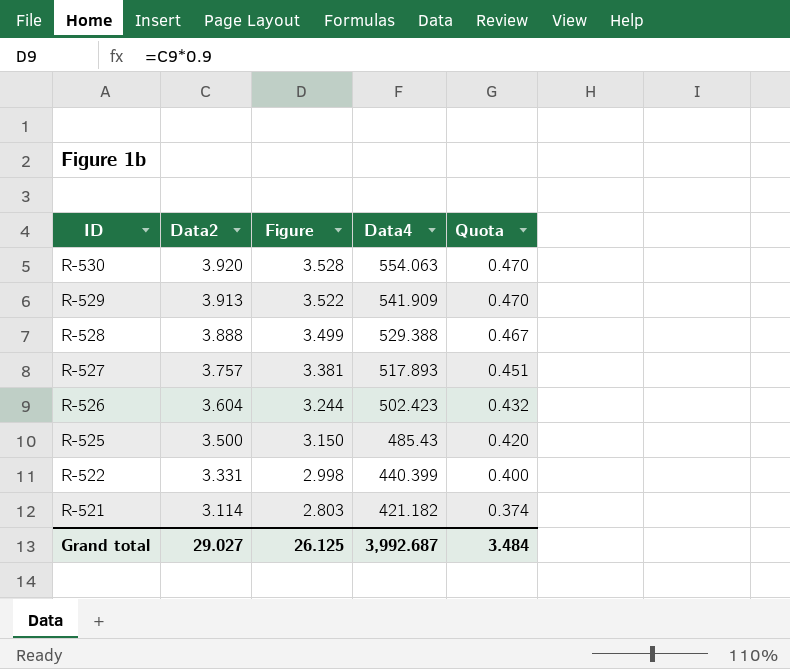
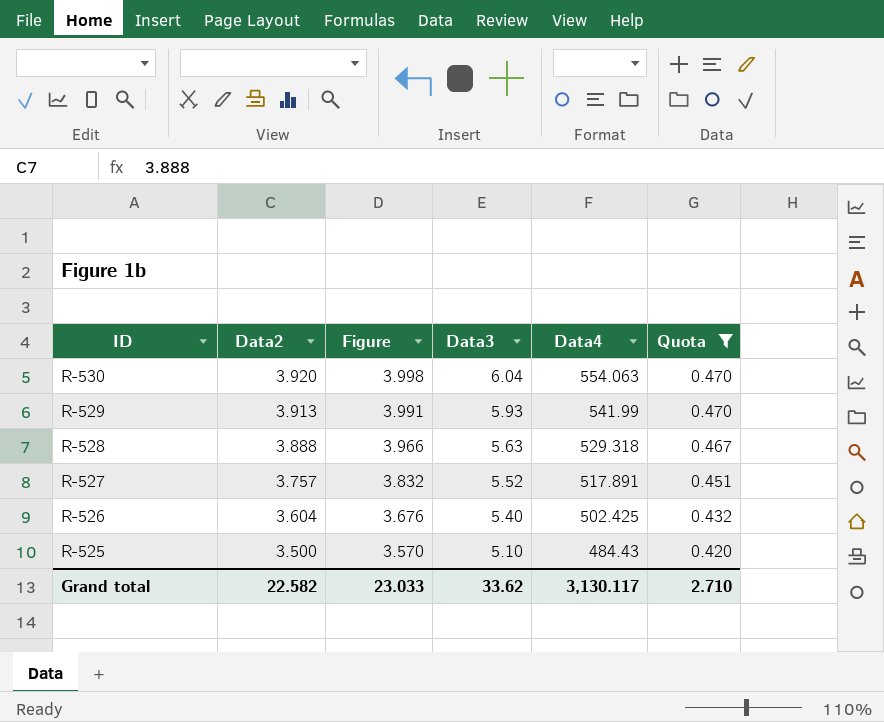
filter: none -> Quota >= 0.420
column Figure | formula: [Data2] * 0.9 -> [Data2] * 1.02
column Data3 | position: none -> 4
R-529 | Data4: 541.909 -> 541.99
R-528 | Data4: 529.388 -> 529.318
R-527 | Data4: 517.893 -> 517.891
R-526 | Data4: 502.423 -> 502.425
R-525 | Data4: 485.43 -> 484.43
Grand total | Data2: 29.027 -> 22.582
Grand total | Figure: 26.125 -> 23.033
Grand total | Data4: 3,992.687 -> 3,130.117
Grand total | Quota: 3.484 -> 2.710

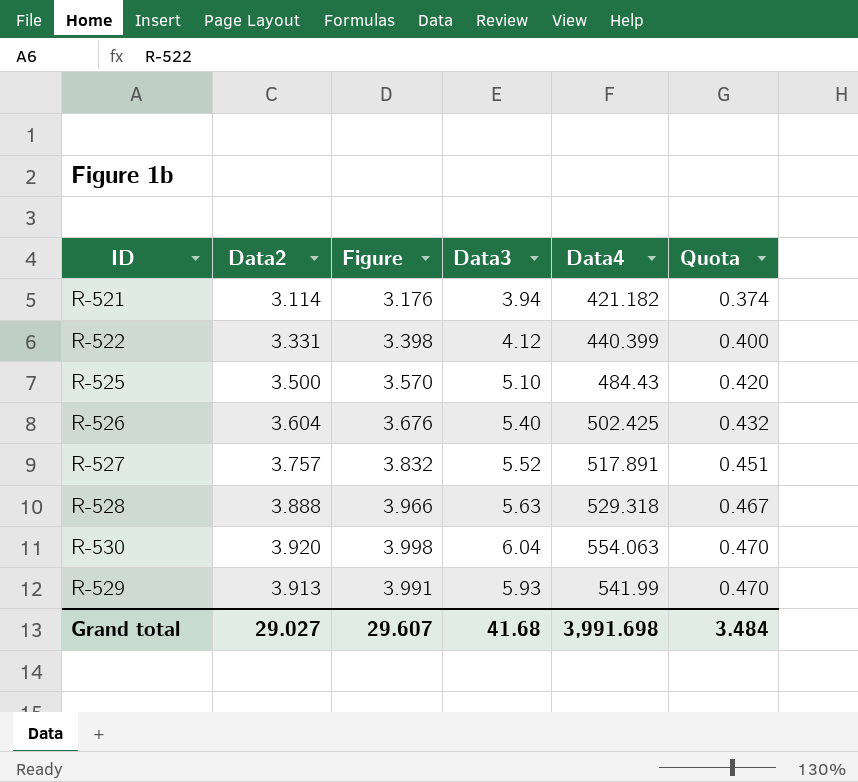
filter: Quota >= 0.420 -> none
row order: ID descending -> Quota ascending
Grand total | Data2: 22.582 -> 29.027
Grand total | Figure: 23.033 -> 29.607
Grand total | Data3: 33.62 -> 41.68
Grand total | Data4: 3,130.117 -> 3,991.698
Grand total | Quota: 2.710 -> 3.484

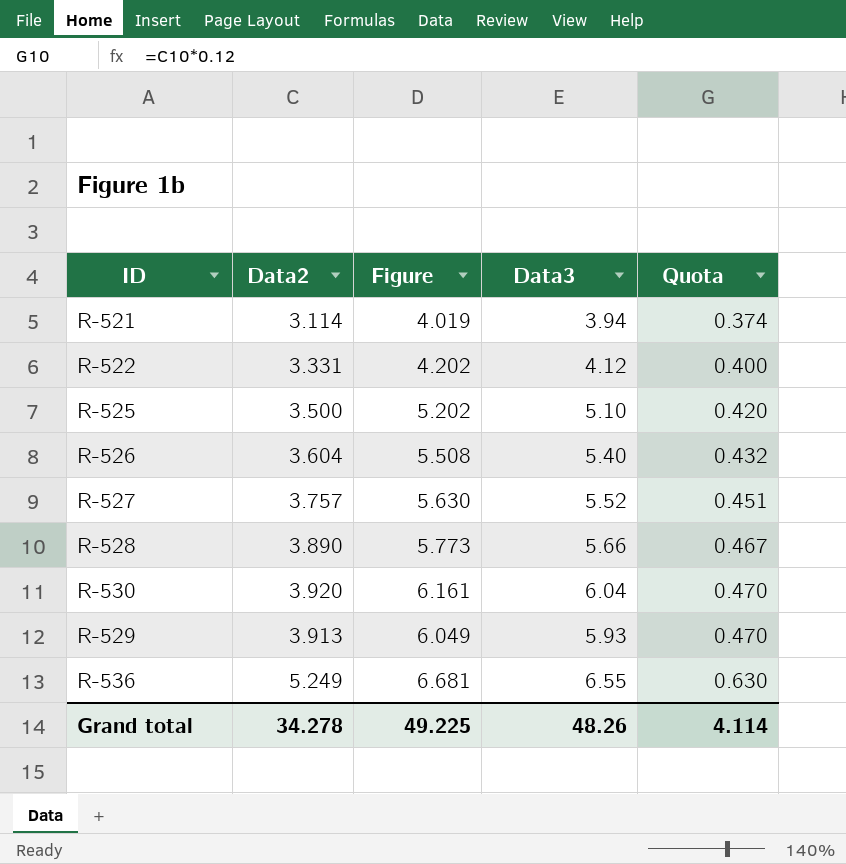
column Data4 | position: 5 -> none
column Figure | formula: [Data2] * 1.02 -> [Data3] * 1.02
R-528 | Data2: 3.888 -> 3.890
R-528 | Data3: 5.63 -> 5.66
row R-536: none -> 5.249 | 6.681 | 6.55 | 0.630
Grand total | Data2: 29.027 -> 34.278
Grand total | Figure: 29.607 -> 49.225
Grand total | Data3: 41.68 -> 48.26
Grand total | Quota: 3.484 -> 4.114

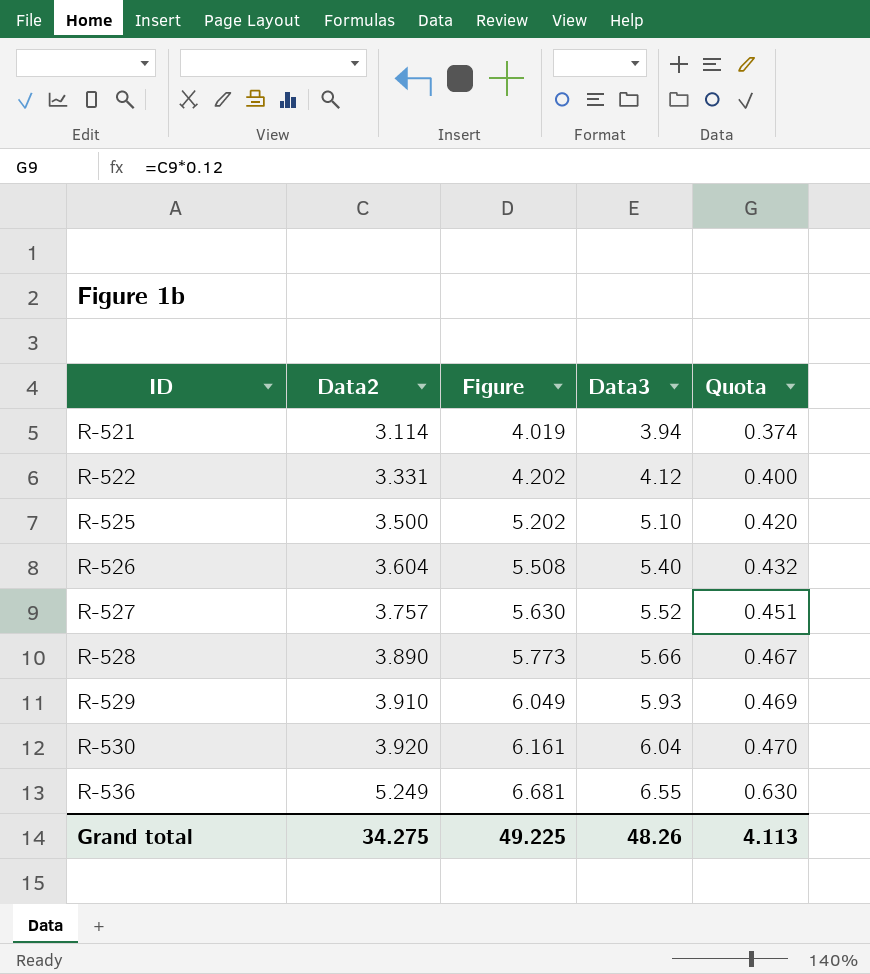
row order: Quota ascending -> ID ascending
R-529 | Data2: 3.913 -> 3.910
R-529 | Quota: 0.470 -> 0.469
Grand total | Data2: 34.278 -> 34.275
Grand total | Quota: 4.114 -> 4.113

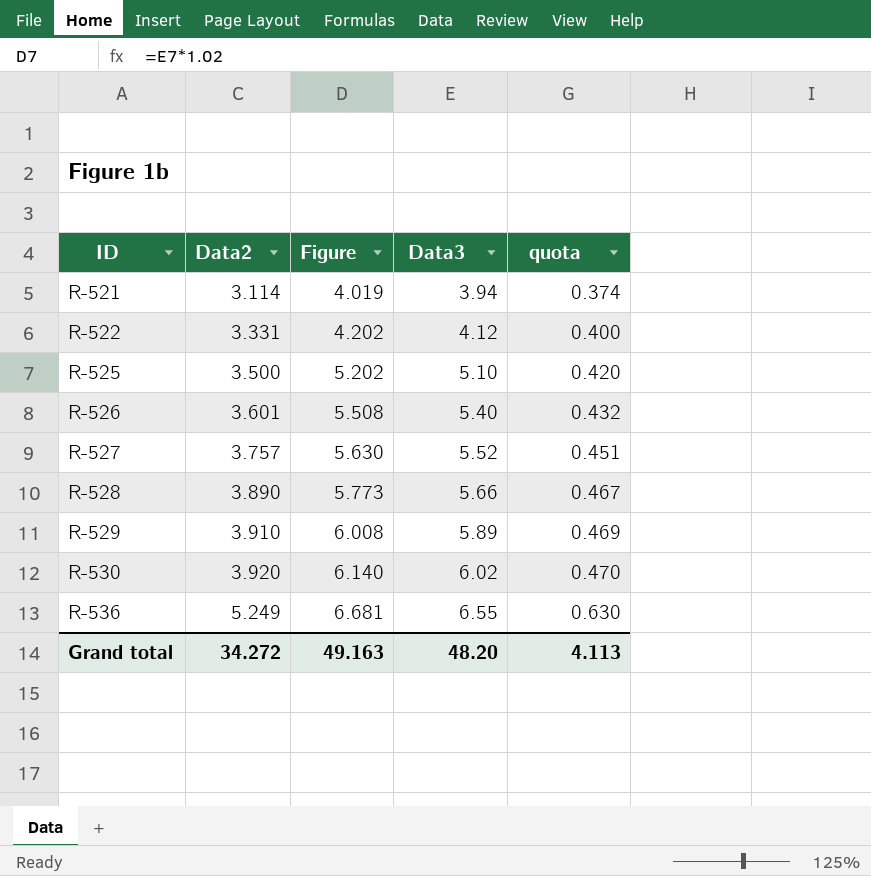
column name: Quota -> quota
R-526 | Data2: 3.604 -> 3.601
R-529 | Figure: 6.049 -> 6.008
R-529 | Data3: 5.93 -> 5.89
R-530 | Figure: 6.161 -> 6.140
R-530 | Data3: 6.04 -> 6.02
Grand total | Data2: 34.275 -> 34.272
Grand total | Figure: 49.225 -> 49.163
Grand total | Data3: 48.26 -> 48.20

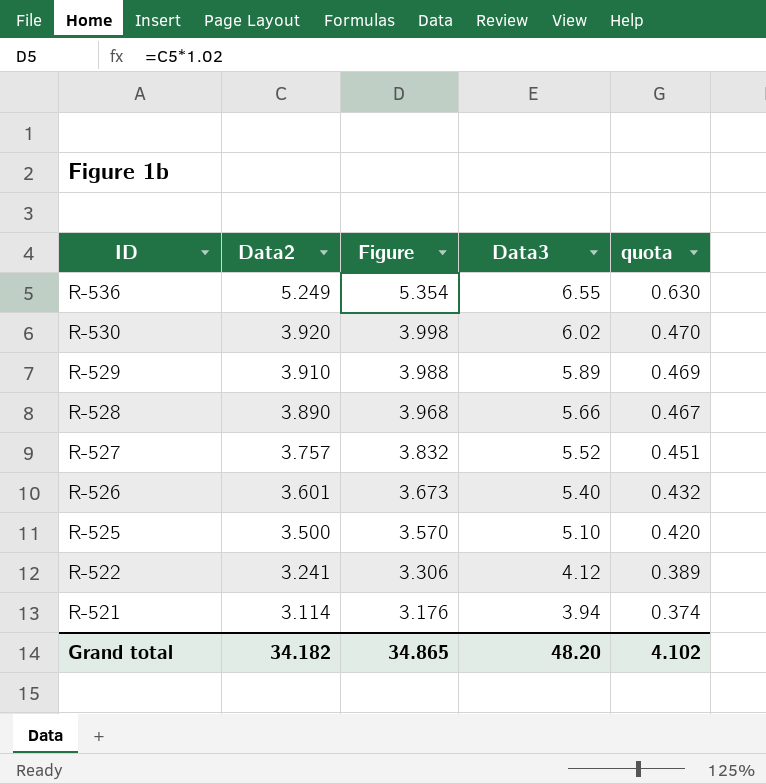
row order: ID ascending -> ID descending
column Figure | formula: [Data3] * 1.02 -> [Data2] * 1.02
R-522 | Data2: 3.331 -> 3.241
R-522 | quota: 0.400 -> 0.389
Grand total | Data2: 34.272 -> 34.182
Grand total | Figure: 49.163 -> 34.865
Grand total | quota: 4.113 -> 4.102

